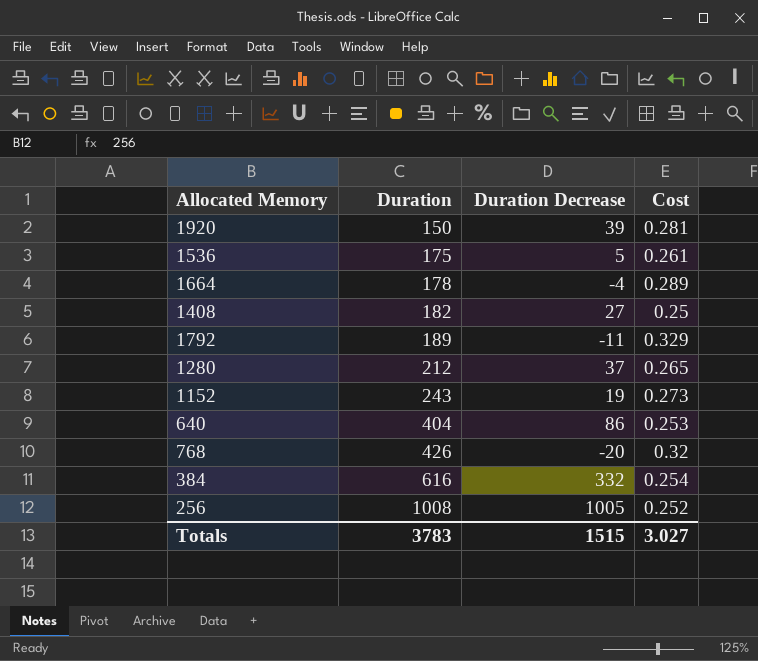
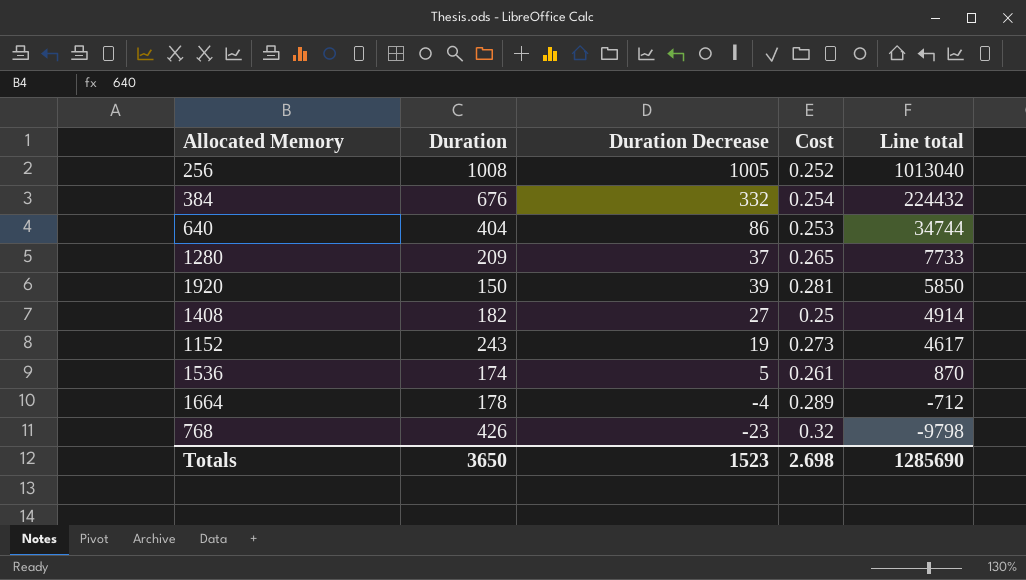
row order: Duration ascending -> Line total descending
column Line total | formula: none -> [Duration] * [Duration Decrease]
row 1792: 189 | -11 | 0.329 -> none
384 | Duration: 616 -> 676
1280 | Duration: 212 -> 209
1536 | Duration: 175 -> 174
768 | Duration Decrease: -20 -> -23
Totals | Duration: 3783 -> 3650
Totals | Duration Decrease: 1515 -> 1523
Totals | Cost: 3.027 -> 2.698

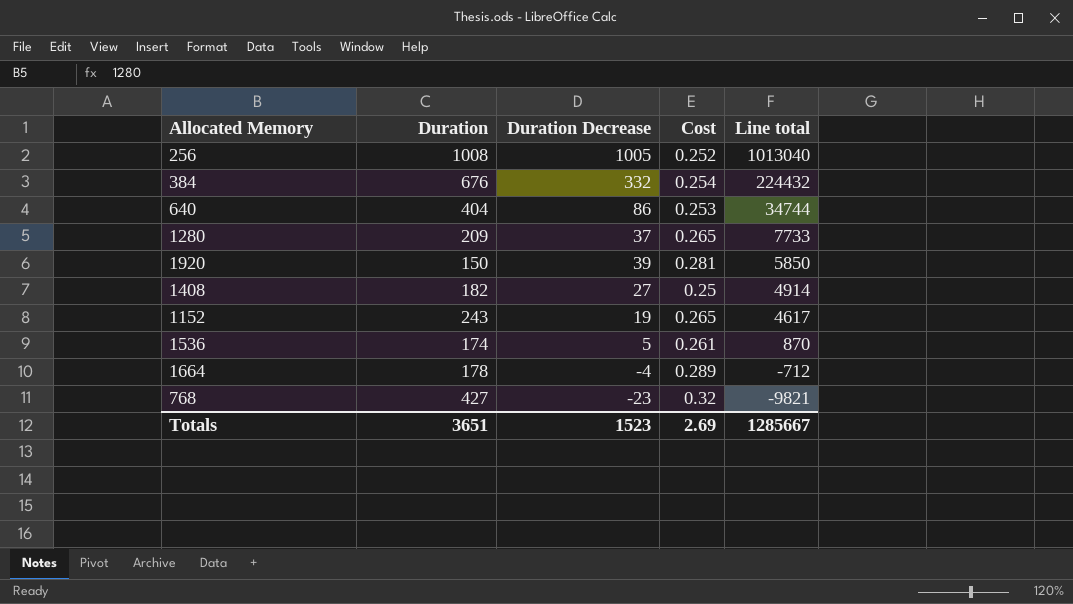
1152 | Cost: 0.273 -> 0.265
768 | Duration: 426 -> 427
768 | Line total: -9798 -> -9821
Totals | Duration: 3650 -> 3651
Totals | Cost: 2.698 -> 2.69
Totals | Line total: 1285690 -> 1285667

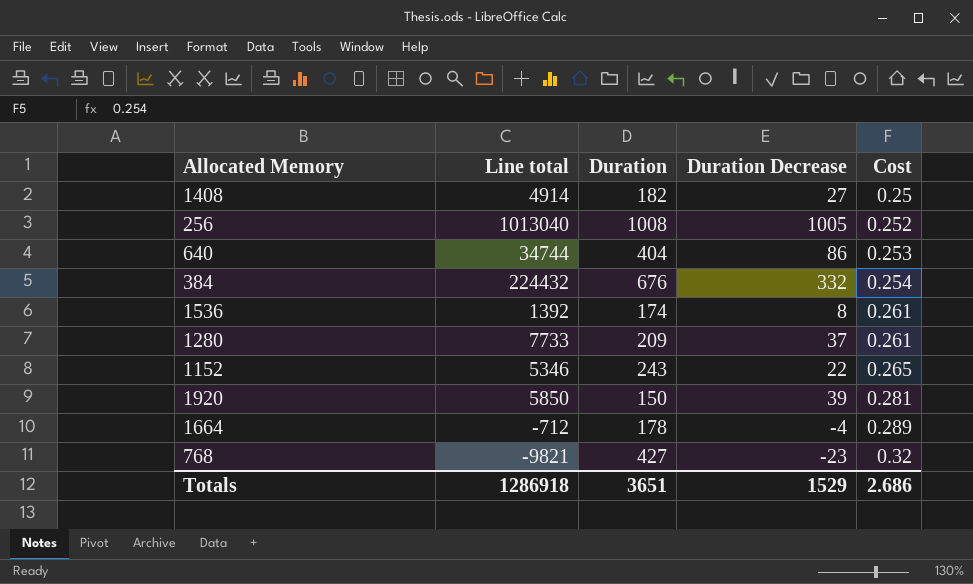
row order: Line total descending -> Cost ascending
column Line total | position: 5 -> 2
1536 | Line total: 870 -> 1392
1536 | Duration Decrease: 5 -> 8
1280 | Cost: 0.265 -> 0.261
1152 | Line total: 4617 -> 5346
1152 | Duration Decrease: 19 -> 22
Totals | Line total: 1285667 -> 1286918
Totals | Duration Decrease: 1523 -> 1529
Totals | Cost: 2.69 -> 2.686

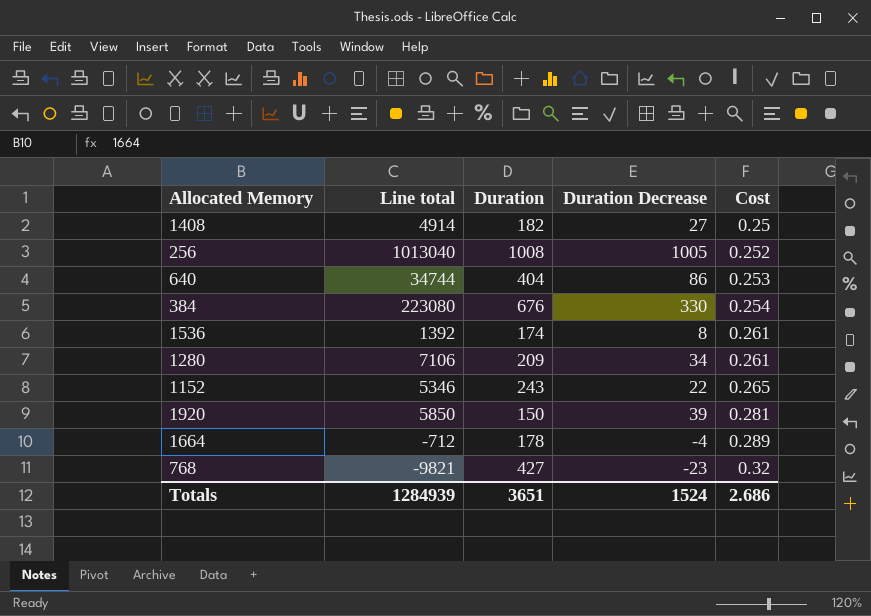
384 | Line total: 224432 -> 223080
384 | Duration Decrease: 332 -> 330
1280 | Line total: 7733 -> 7106
1280 | Duration Decrease: 37 -> 34
Totals | Line total: 1286918 -> 1284939
Totals | Duration Decrease: 1529 -> 1524

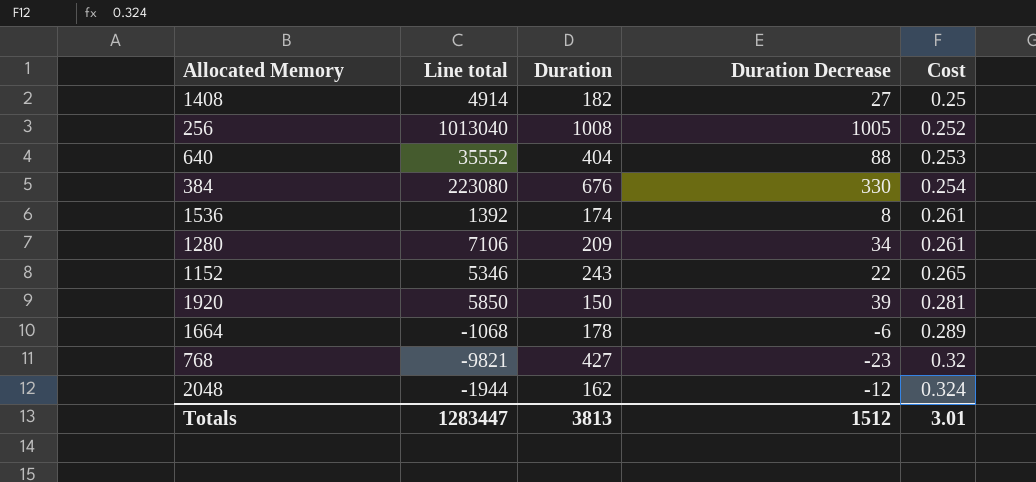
640 | Line total: 34744 -> 35552
640 | Duration Decrease: 86 -> 88
1664 | Line total: -712 -> -1068
1664 | Duration Decrease: -4 -> -6
row 2048: none -> -1944 | 162 | -12 | 0.324
Totals | Line total: 1284939 -> 1283447
Totals | Duration: 3651 -> 3813
Totals | Duration Decrease: 1524 -> 1512
Totals | Cost: 2.686 -> 3.01

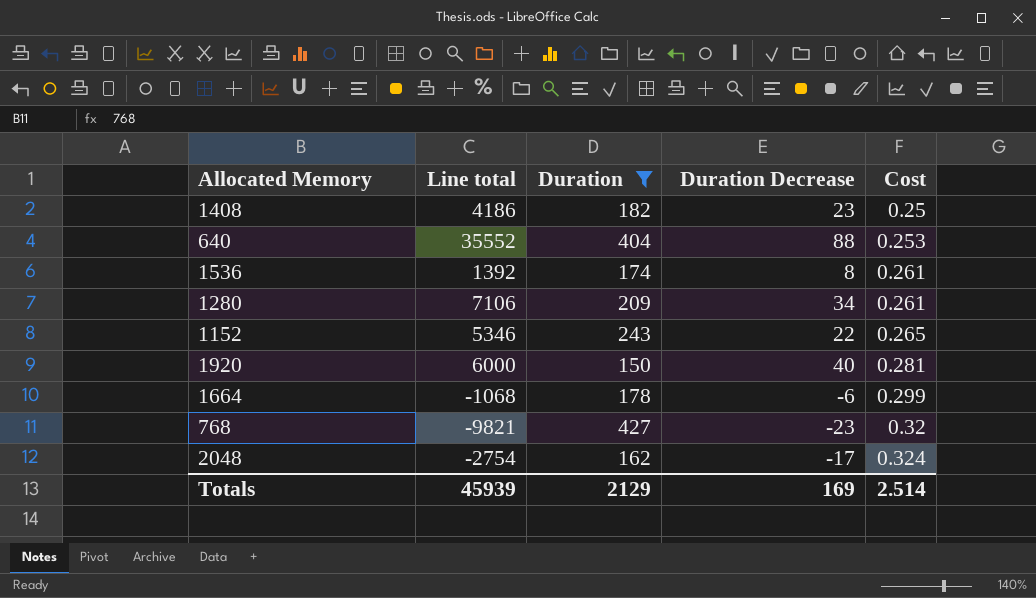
filter: none -> Duration <= 427
1408 | Line total: 4914 -> 4186
1408 | Duration Decrease: 27 -> 23
1920 | Line total: 5850 -> 6000
1920 | Duration Decrease: 39 -> 40
1664 | Cost: 0.289 -> 0.299
2048 | Line total: -1944 -> -2754
2048 | Duration Decrease: -12 -> -17
Totals | Line total: 1283447 -> 45939
Totals | Duration: 3813 -> 2129
Totals | Duration Decrease: 1512 -> 169
Totals | Cost: 3.01 -> 2.514

